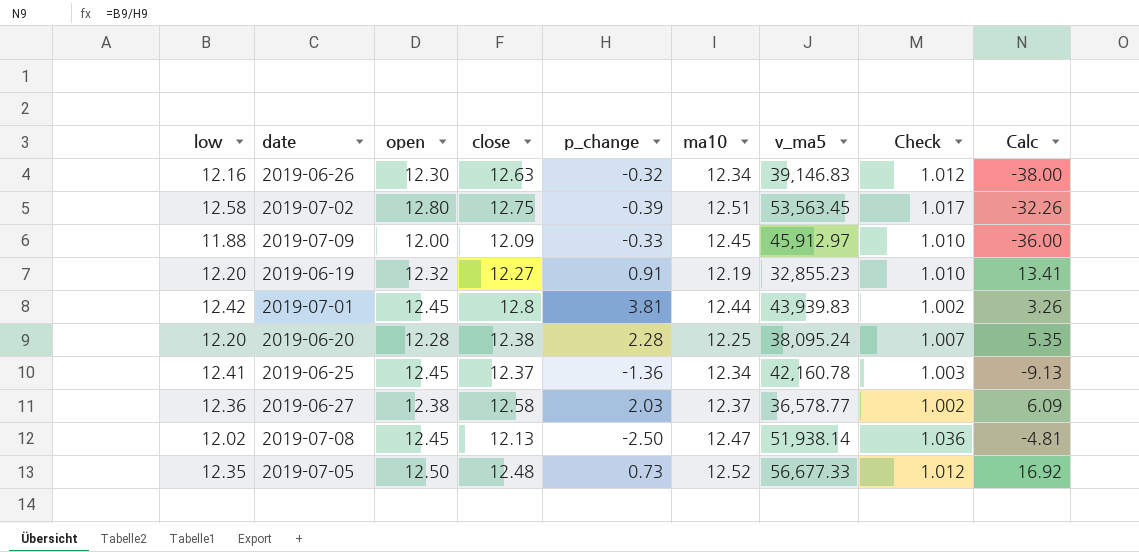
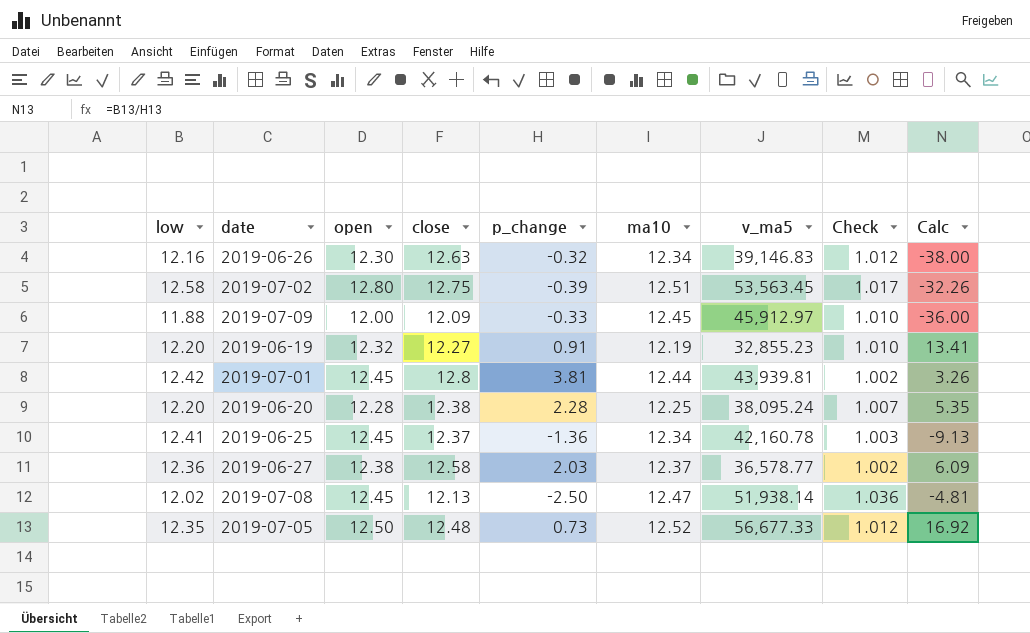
2019-07-01 | v_ma5: 43,939.83 -> 43,939.81

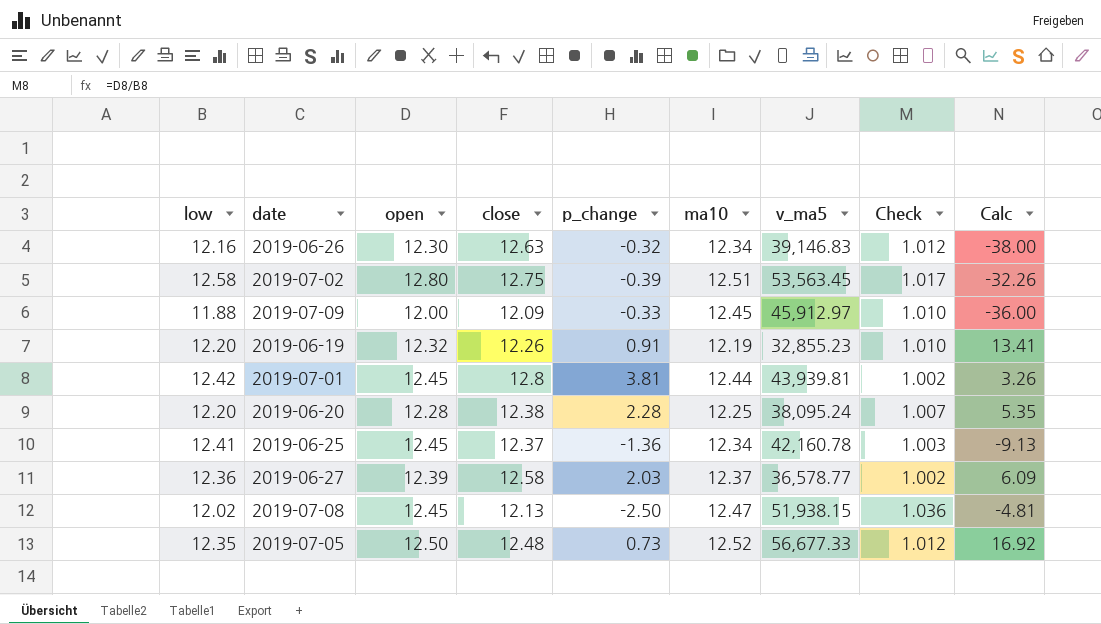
2019-06-19 | close: 12.27 -> 12.26
2019-06-27 | open: 12.38 -> 12.39
2019-07-08 | v_ma5: 51,938.14 -> 51,938.15

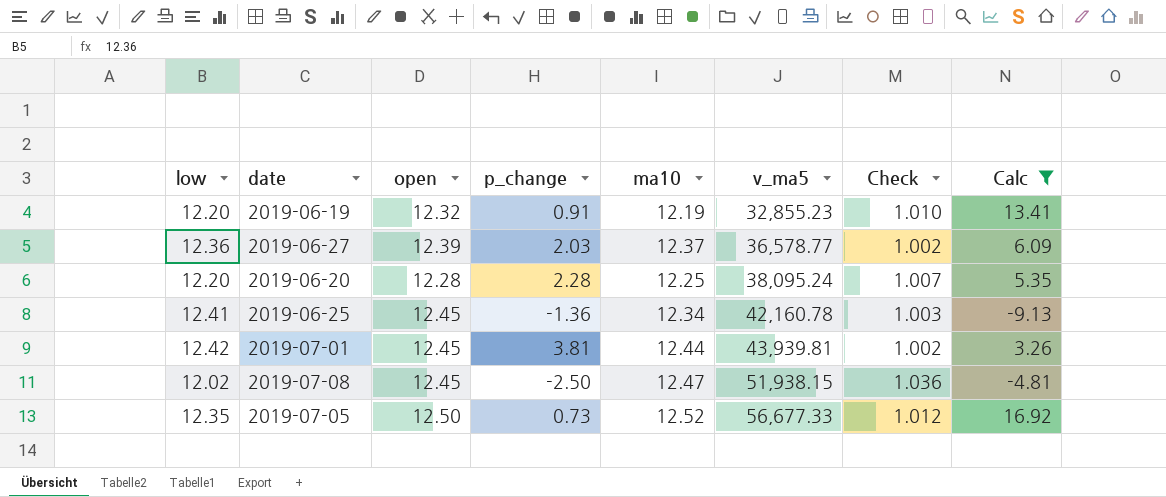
filter: none -> Calc >= -9.13
row order: none -> v_ma5 ascending
column close | position: 4 -> none

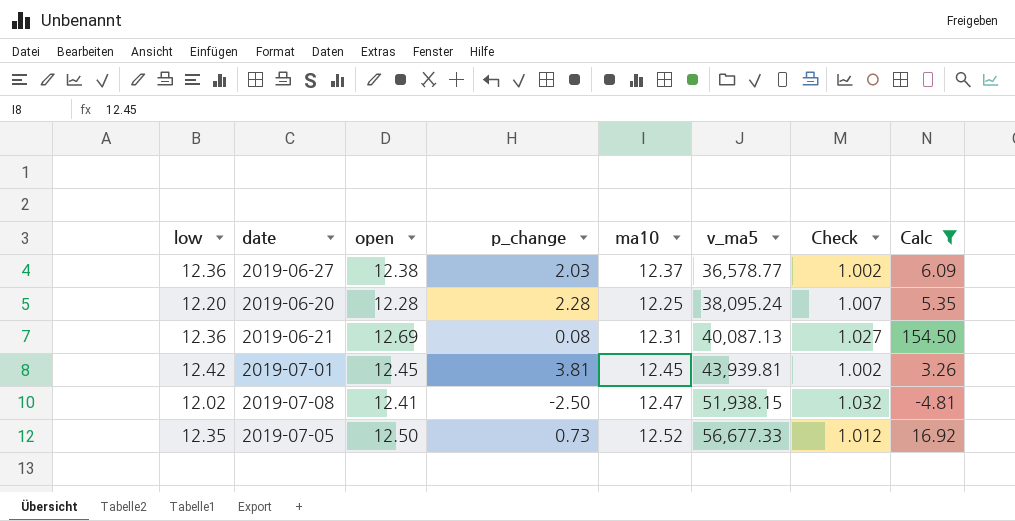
row 2019-06-19: 12.20 | 12.32 | 0.91 | 12.19 | 32,855.23 | 1.010 | 13.41 -> none
row 2019-06-25: 12.41 | 12.45 | -1.36 | 12.34 | 42,160.78 | 1.003 | -9.13 -> none
2019-06-27 | open: 12.39 -> 12.38
row 2019-06-21: none -> 12.36 | 12.69 | 0.08 | 12.31 | 40,087.13 | 1.027 | 154.50
2019-07-01 | ma10: 12.44 -> 12.45
2019-07-08 | open: 12.45 -> 12.41
2019-07-08 | Check: 1.036 -> 1.032

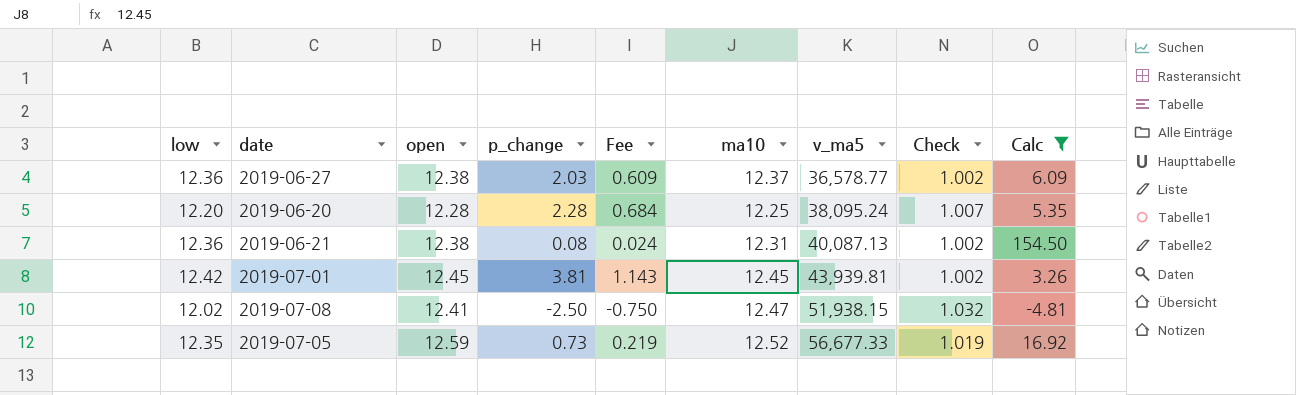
column Fee | formula: none -> [p_change] * 0.3
2019-06-21 | open: 12.69 -> 12.38
2019-06-21 | Check: 1.027 -> 1.002
2019-07-05 | open: 12.50 -> 12.59
2019-07-05 | Check: 1.012 -> 1.019

